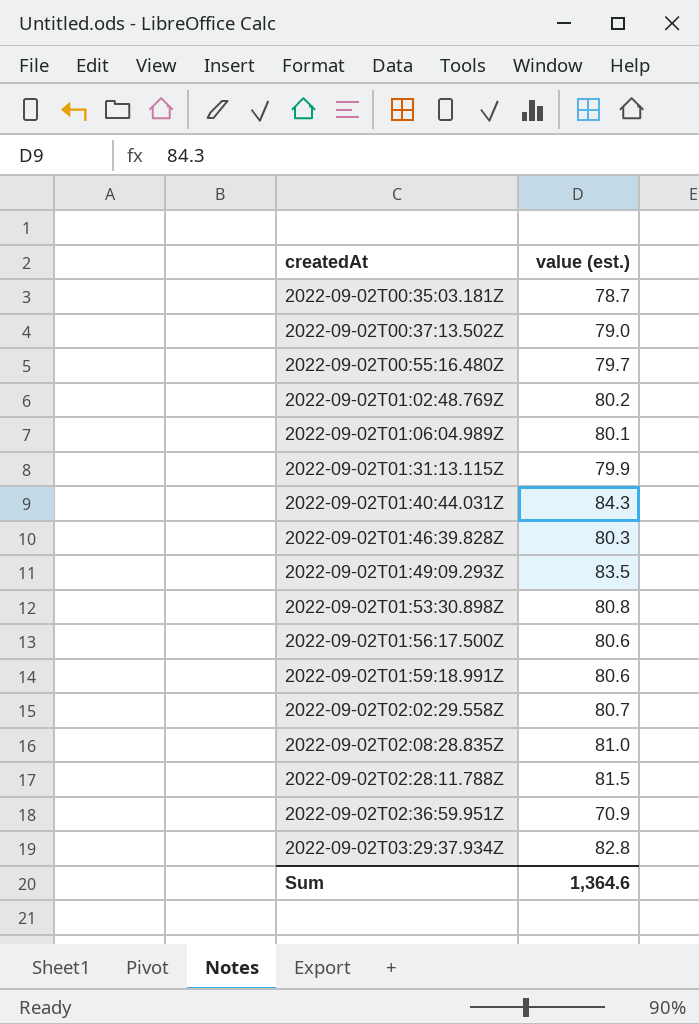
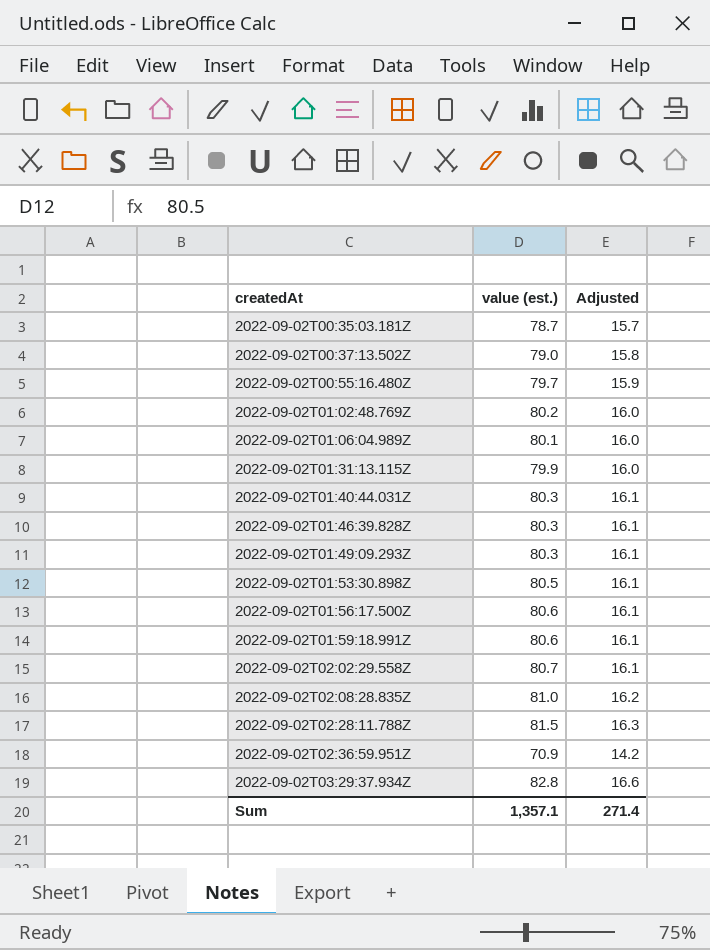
column Adjusted | formula: none -> [value (est.)] * 0.2
2022-09-02T01:40:44.031Z | value (est.): 84.3 -> 80.3
2022-09-02T01:49:09.293Z | value (est.): 83.5 -> 80.3
2022-09-02T01:53:30.898Z | value (est.): 80.8 -> 80.5
Sum | value (est.): 1,364.6 -> 1,357.1

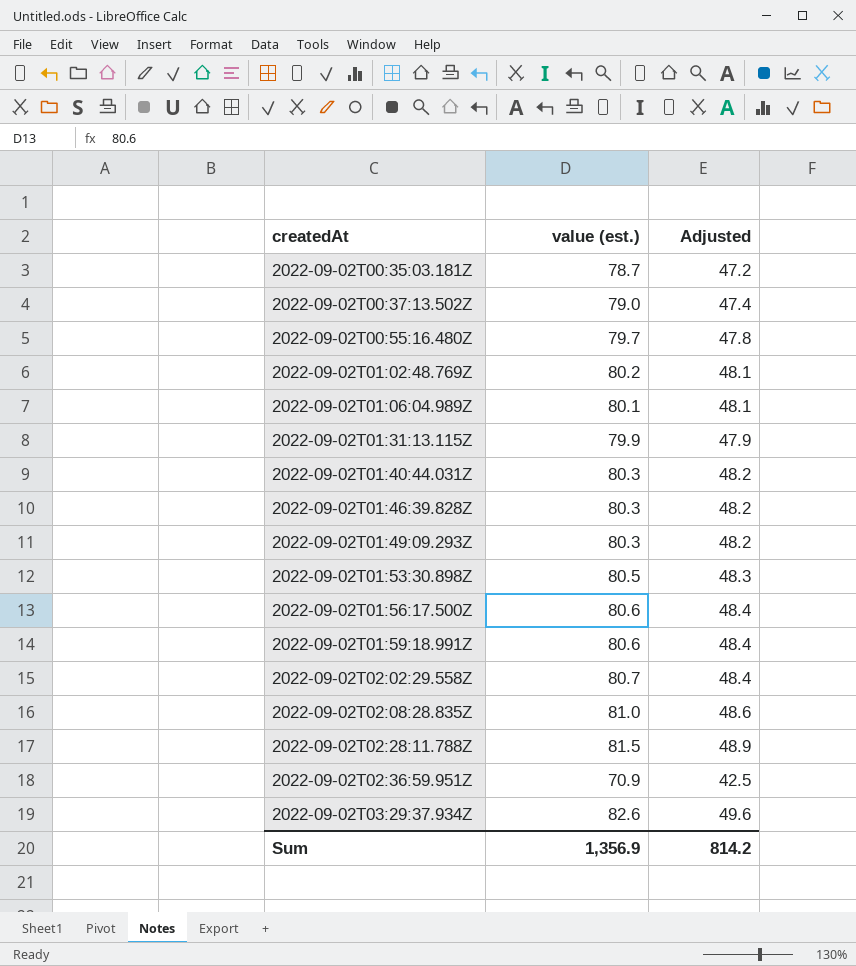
column Adjusted | formula: [value (est.)] * 0.2 -> [value (est.)] * 0.6
2022-09-02T03:29:37.934Z | value (est.): 82.8 -> 82.6
Sum | value (est.): 1,357.1 -> 1,356.9
Sum | Adjusted: 271.4 -> 814.2

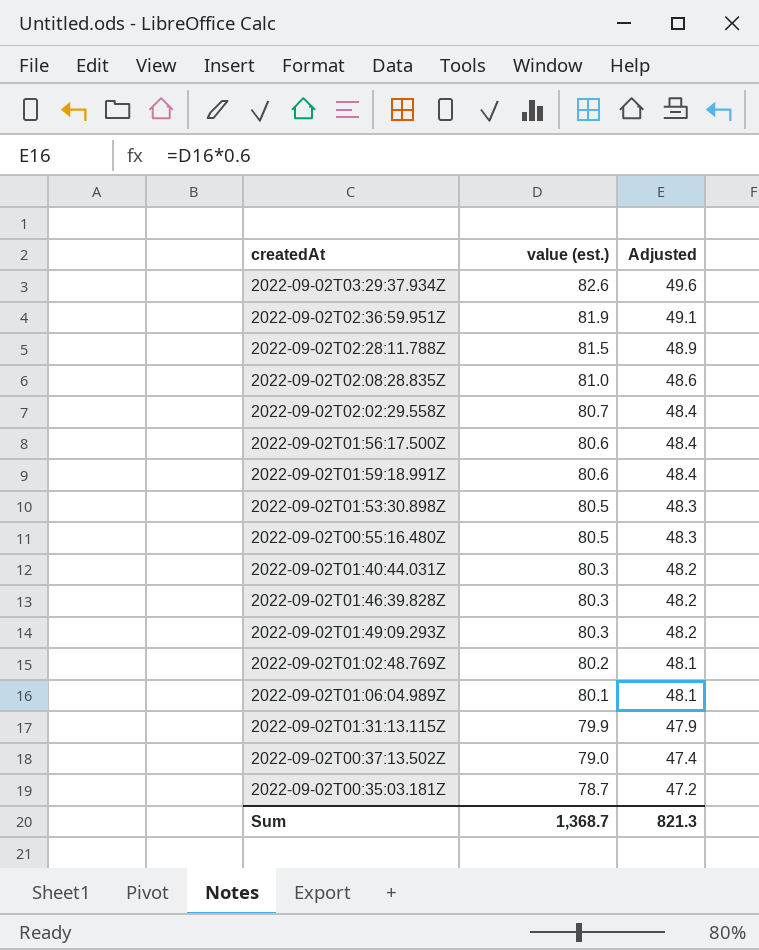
row order: createdAt ascending -> value (est.) descending
2022-09-02T02:36:59.951Z | value (est.): 70.9 -> 81.9
2022-09-02T02:36:59.951Z | Adjusted: 42.5 -> 49.1
2022-09-02T00:55:16.480Z | value (est.): 79.7 -> 80.5
2022-09-02T00:55:16.480Z | Adjusted: 47.8 -> 48.3
Sum | value (est.): 1,356.9 -> 1,368.7
Sum | Adjusted: 814.2 -> 821.3

